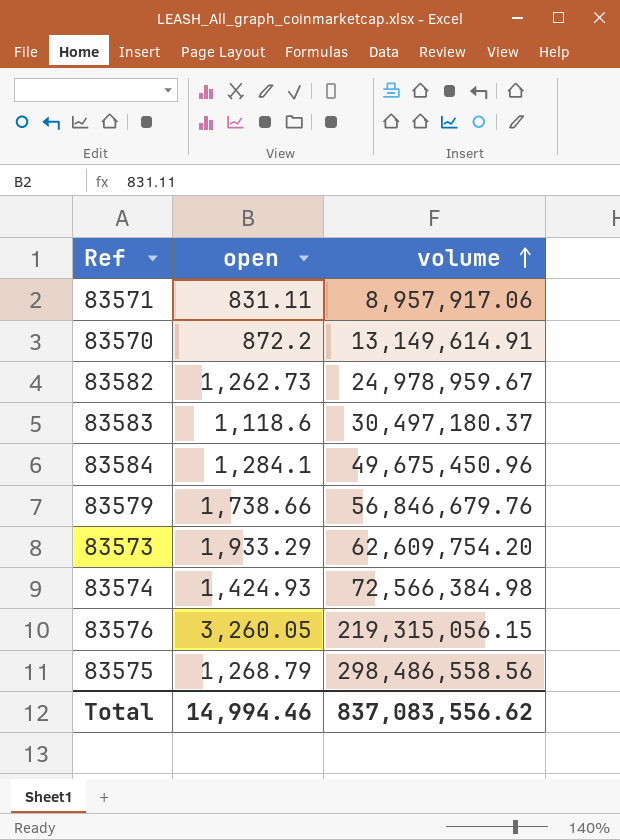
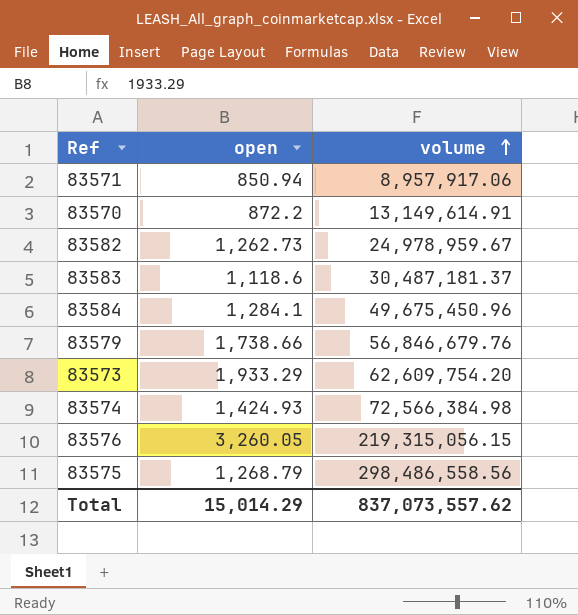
83571 | open: 831.11 -> 850.94
83583 | volume: 30,497,180.37 -> 30,487,181.37
Total | open: 14,994.46 -> 15,014.29
Total | volume: 837,083,556.62 -> 837,073,557.62

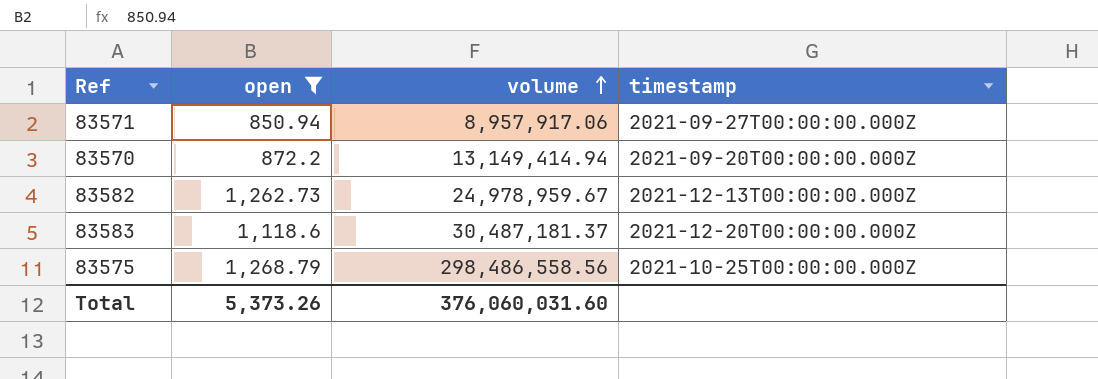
filter: none -> open <= 1,268.79
column timestamp | position: none -> 4
83570 | volume: 13,149,614.91 -> 13,149,414.94
Total | open: 15,014.29 -> 5,373.26
Total | volume: 837,073,557.62 -> 376,060,031.60

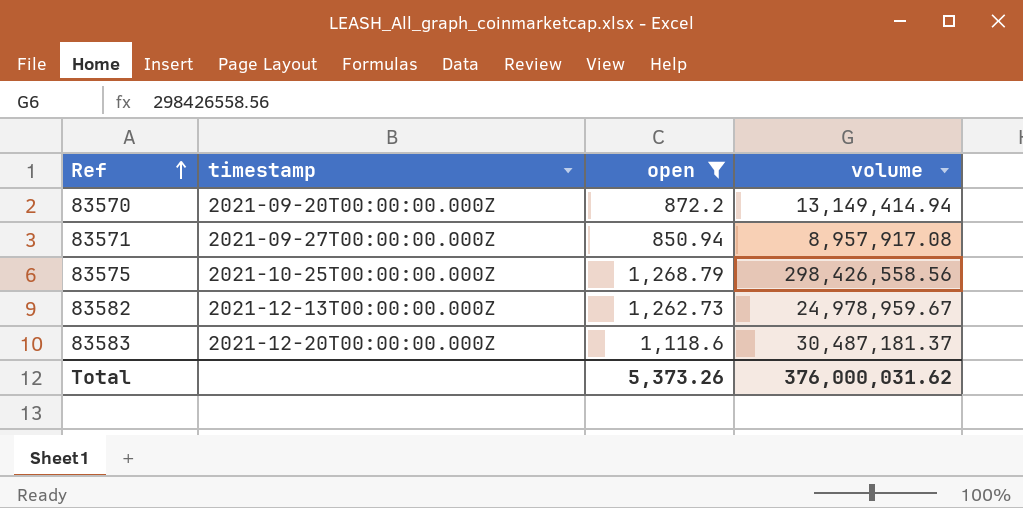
row order: volume ascending -> Ref ascending
column timestamp | position: 4 -> 2
83571 | volume: 8,957,917.06 -> 8,957,917.08
83575 | volume: 298,486,558.56 -> 298,426,558.56
Total | volume: 376,060,031.60 -> 376,000,031.62

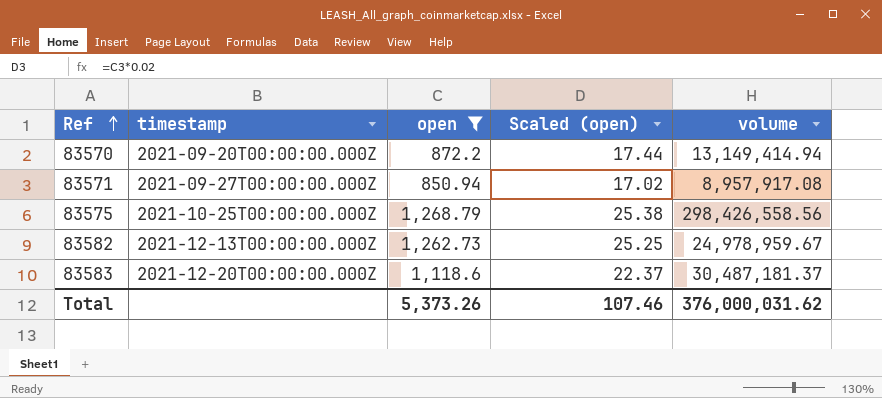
column Scaled (open) | formula: none -> [open] * 0.02

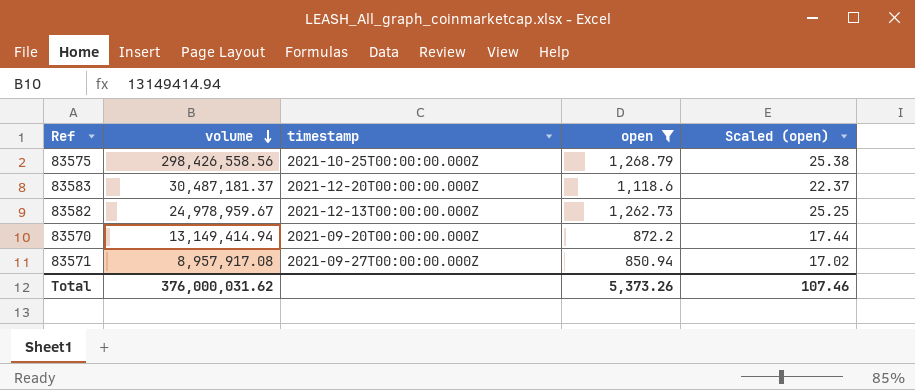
row order: Ref ascending -> volume descending
column volume | position: 5 -> 2

